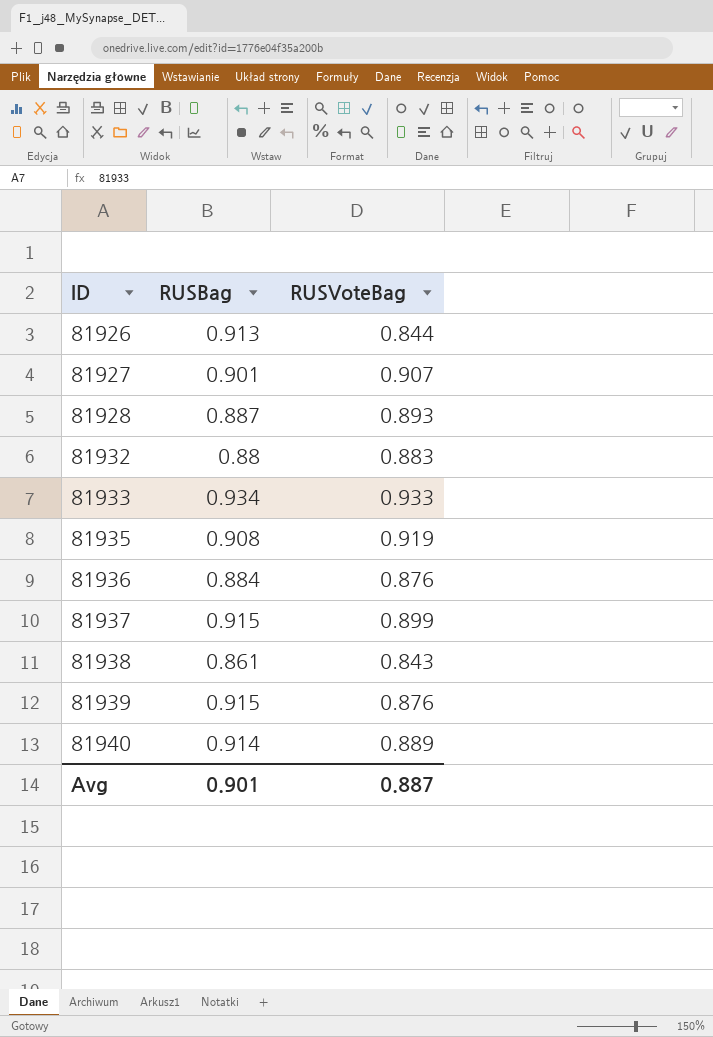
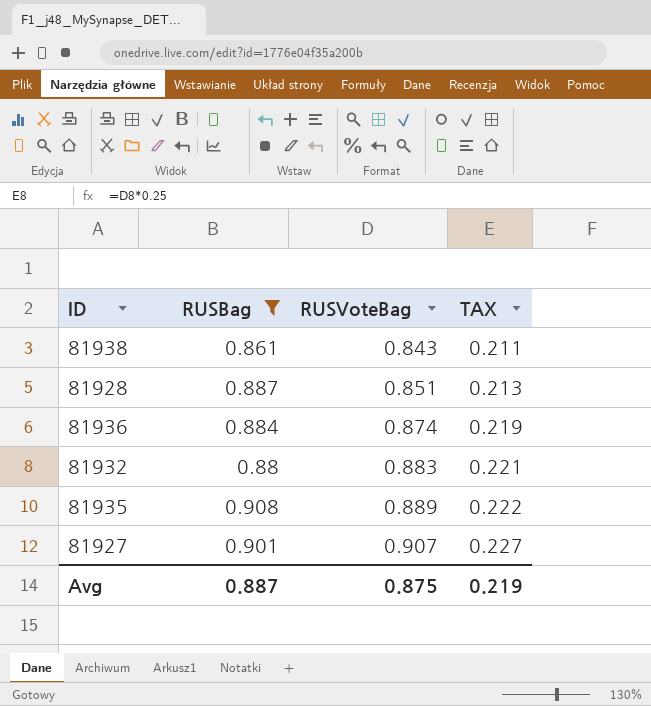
filter: none -> RUSBag <= 0.908
row order: ID ascending -> RUSVoteBag ascending
column TAX | formula: none -> [RUSVoteBag] * 0.25
81928 | RUSVoteBag: 0.893 -> 0.851
81936 | RUSVoteBag: 0.876 -> 0.874
81935 | RUSVoteBag: 0.919 -> 0.889
Avg | RUSBag: 0.901 -> 0.887
Avg | RUSVoteBag: 0.887 -> 0.875

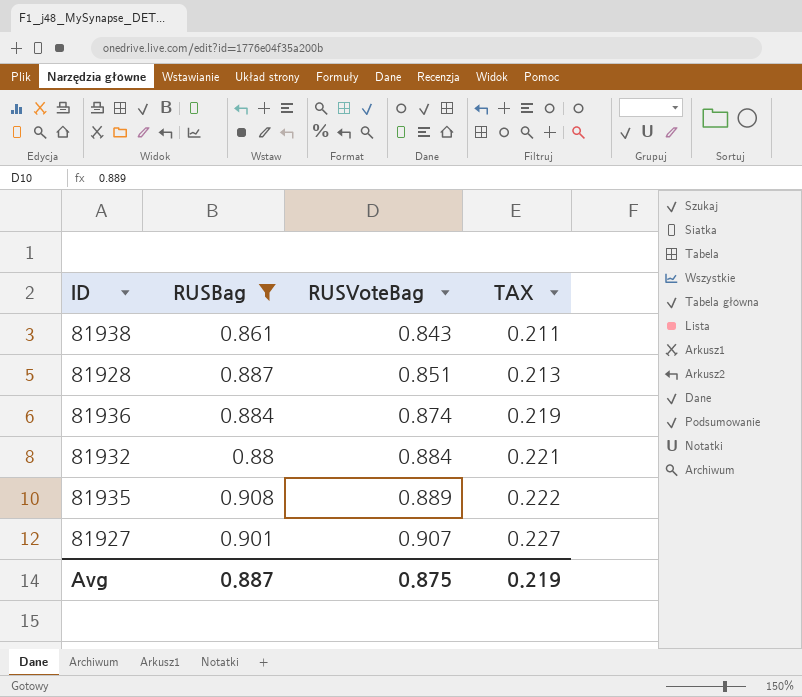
81932 | RUSVoteBag: 0.883 -> 0.884

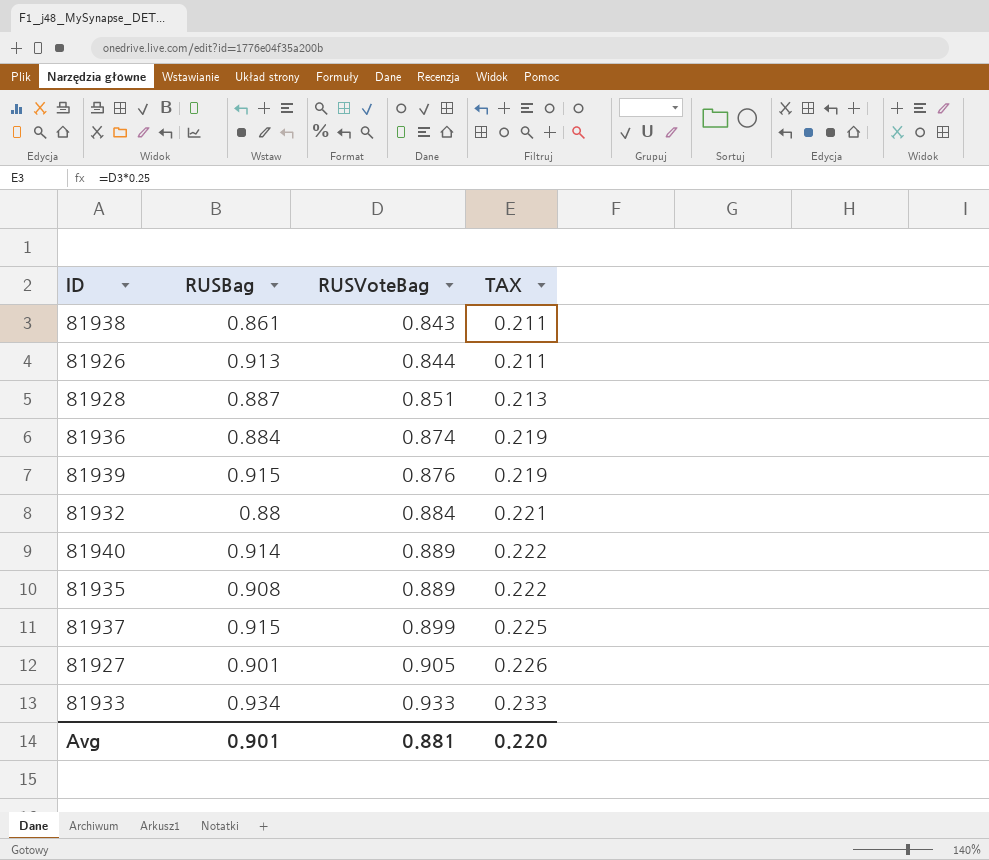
filter: RUSBag <= 0.908 -> none
81927 | RUSVoteBag: 0.907 -> 0.905
81927 | TAX: 0.227 -> 0.226
Avg | RUSBag: 0.887 -> 0.901
Avg | RUSVoteBag: 0.875 -> 0.881
Avg | TAX: 0.219 -> 0.220

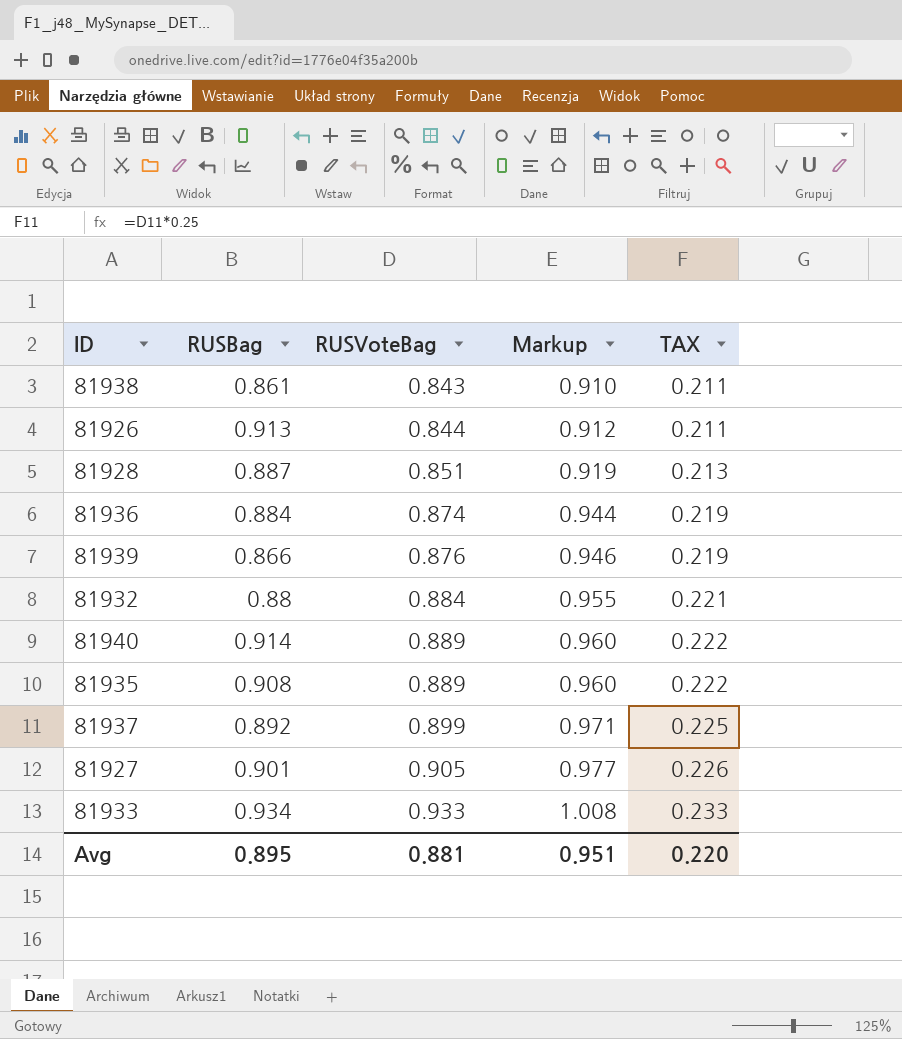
column Markup | formula: none -> [RUSVoteBag] * 1.08
81939 | RUSBag: 0.915 -> 0.866
81937 | RUSBag: 0.915 -> 0.892
Avg | RUSBag: 0.901 -> 0.895

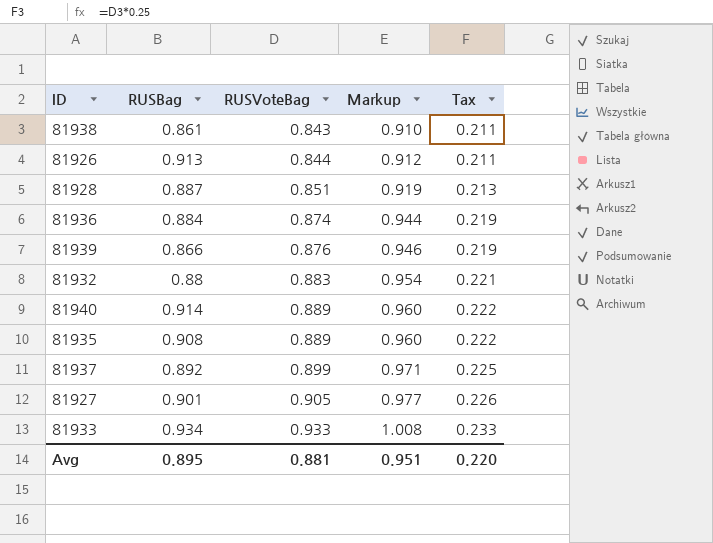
column name: TAX -> Tax
81932 | RUSVoteBag: 0.884 -> 0.883
81932 | Markup: 0.955 -> 0.954

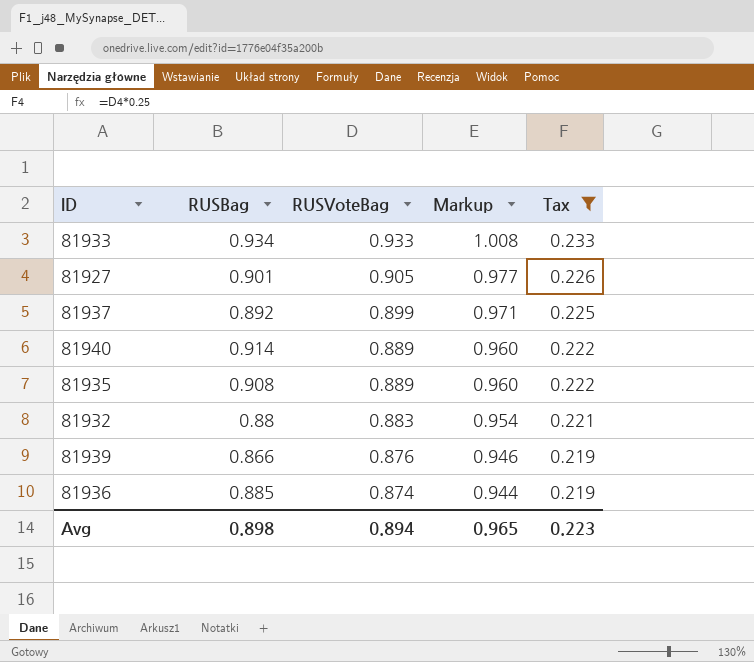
filter: none -> Tax >= 0.219
row order: RUSVoteBag ascending -> RUSVoteBag descending
81936 | RUSBag: 0.884 -> 0.885
Avg | RUSBag: 0.895 -> 0.898
Avg | RUSVoteBag: 0.881 -> 0.894
Avg | Markup: 0.951 -> 0.965
Avg | Tax: 0.220 -> 0.223

